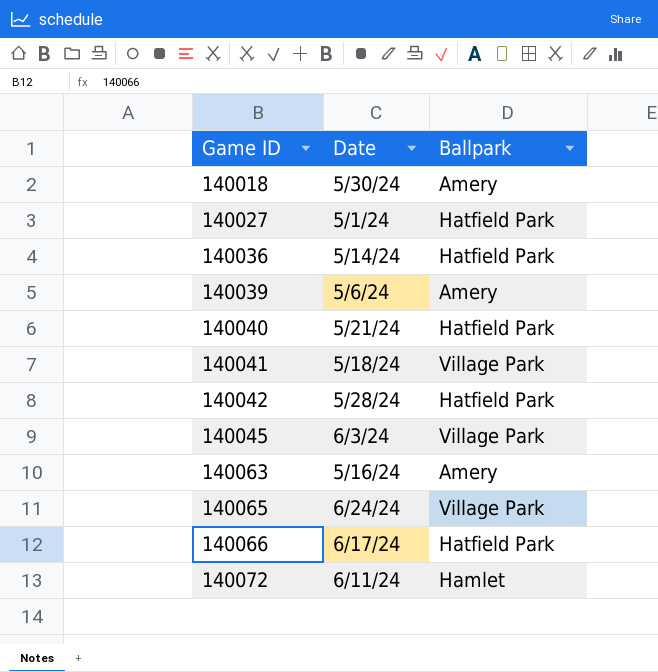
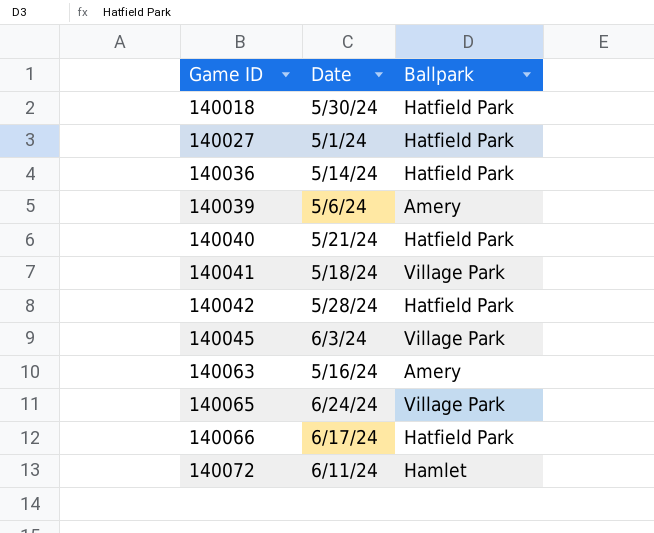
140018 | Ballpark: Amery -> Hatfield Park

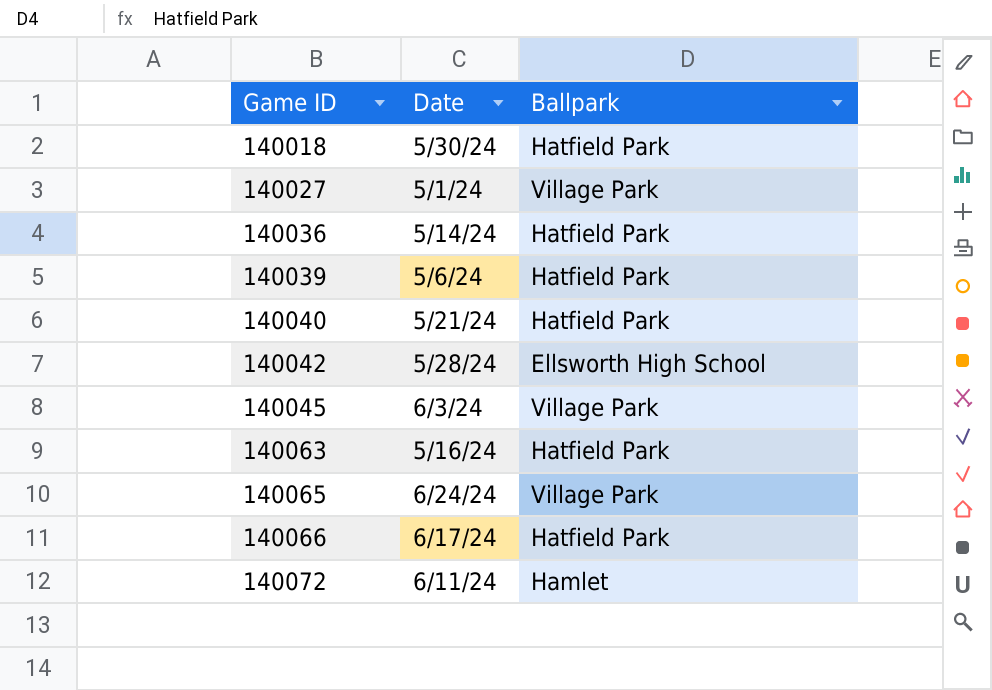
row 140041: 5/18/24 | Village Park -> none
140027 | Ballpark: Hatfield Park -> Village Park
140039 | Ballpark: Amery -> Hatfield Park
140042 | Ballpark: Hatfield Park -> Ellsworth High School
140063 | Ballpark: Amery -> Hatfield Park

